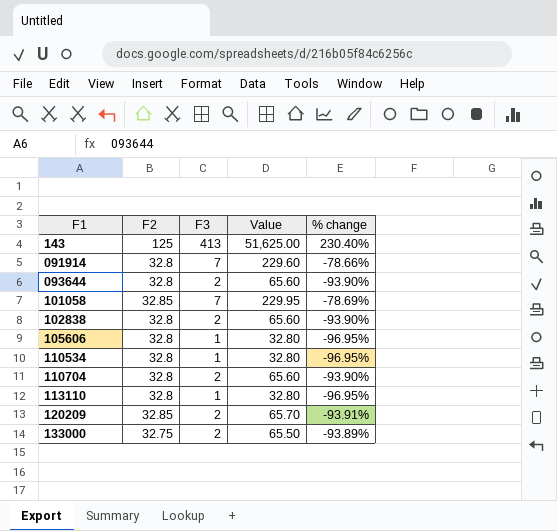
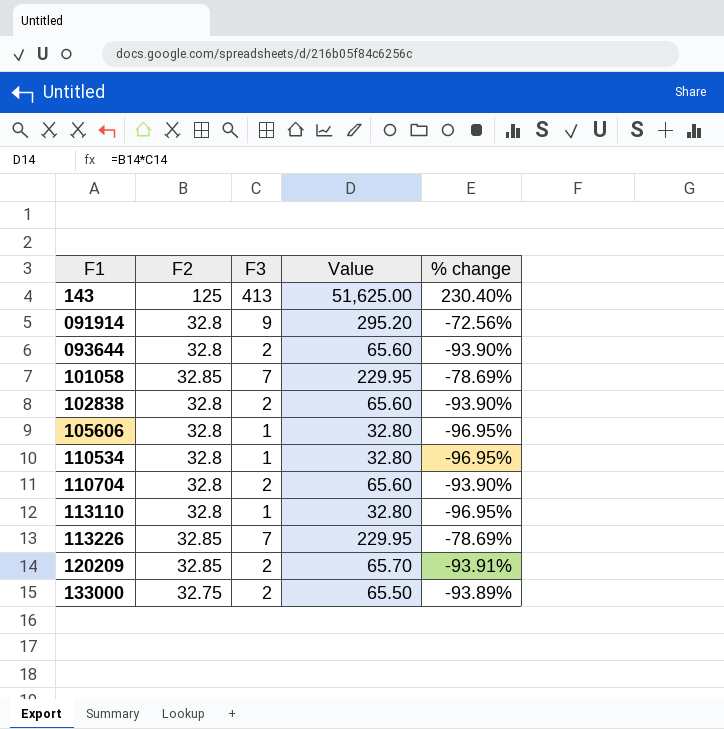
091914 | F3: 7 -> 9
091914 | Value: 229.60 -> 295.20
091914 | % change: -78.66% -> -72.56%
row 113226: none -> 32.85 | 7 | 229.95 | -78.69%

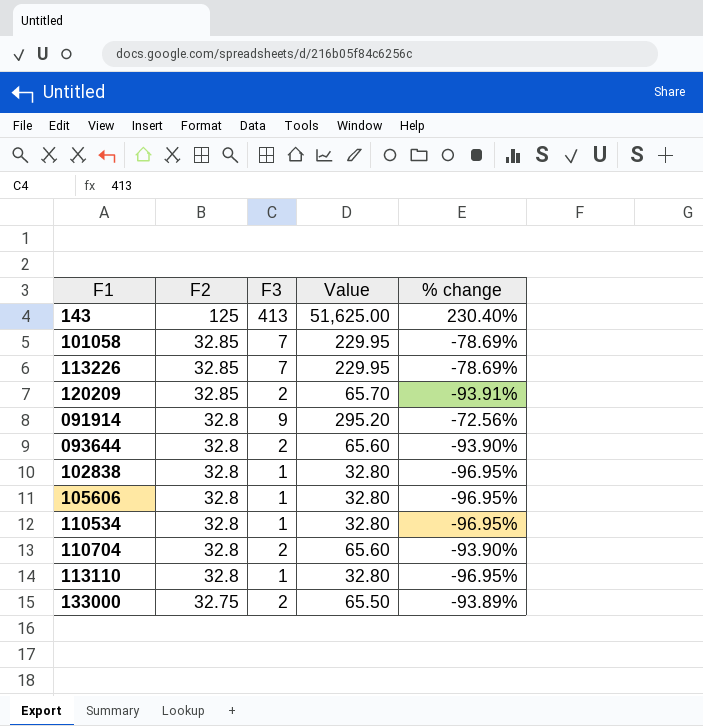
row order: F1 ascending -> F2 descending
102838 | F3: 2 -> 1
102838 | Value: 65.60 -> 32.80
102838 | % change: -93.90% -> -96.95%

